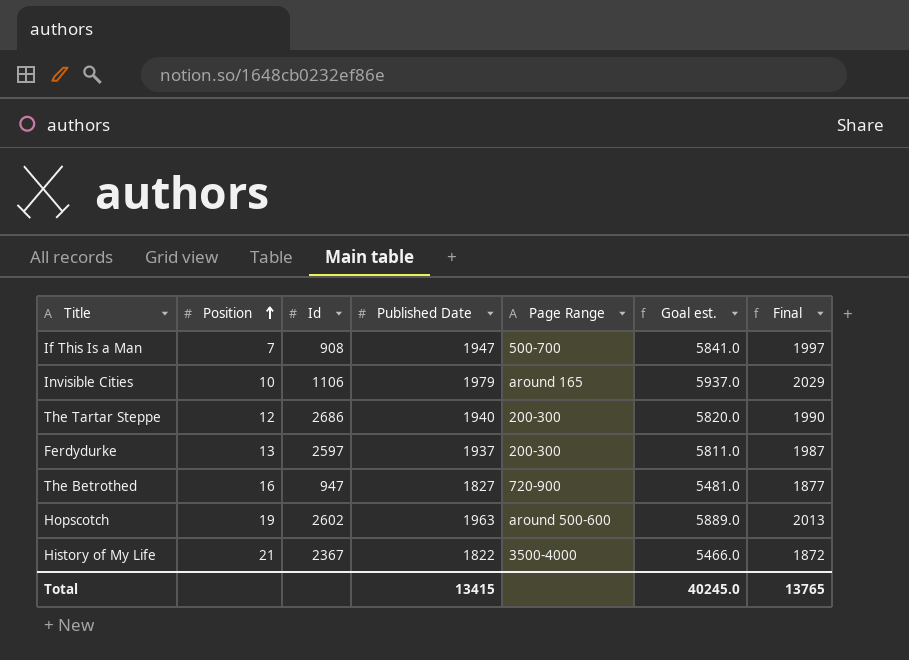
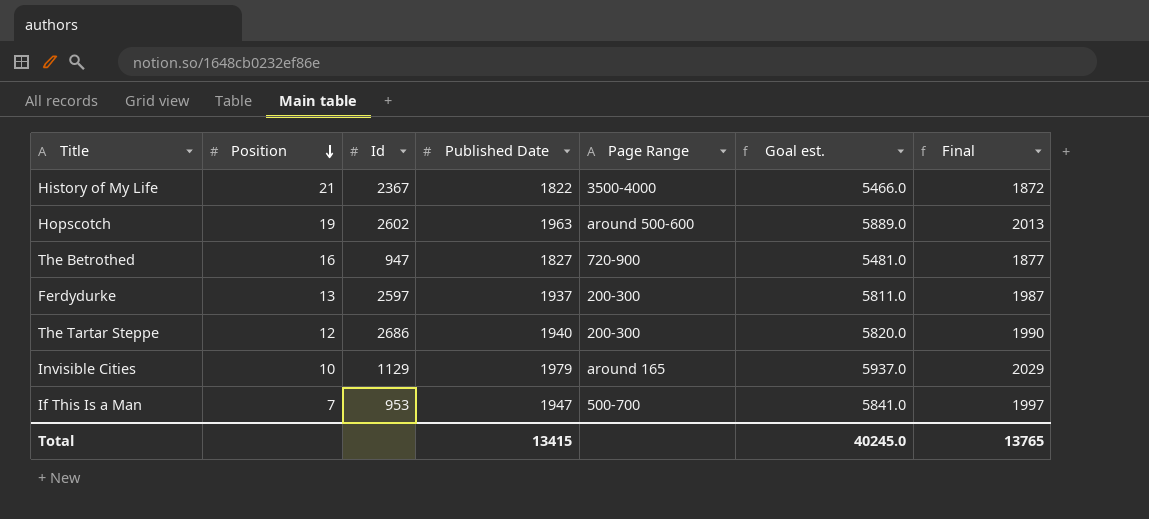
row order: Position ascending -> Position descending
Invisible Cities | Id: 1106 -> 1129
If This Is a Man | Id: 908 -> 953

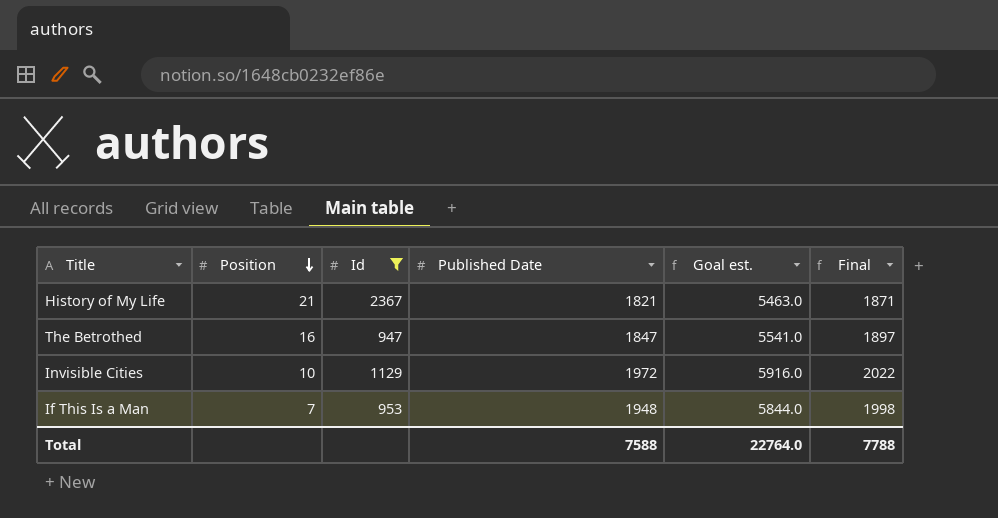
filter: none -> Id <= 2367
column Page Range | position: 5 -> none
History of My Life | Published Date: 1822 -> 1821
History of My Life | Goal est.: 5466.0 -> 5463.0
History of My Life | Final: 1872 -> 1871
The Betrothed | Published Date: 1827 -> 1847
The Betrothed | Goal est.: 5481.0 -> 5541.0
The Betrothed | Final: 1877 -> 1897
Invisible Cities | Published Date: 1979 -> 1972
Invisible Cities | Goal est.: 5937.0 -> 5916.0
Invisible Cities | Final: 2029 -> 2022
If This Is a Man | Published Date: 1947 -> 1948
If This Is a Man | Goal est.: 5841.0 -> 5844.0
If This Is a Man | Final: 1997 -> 1998
Total | Published Date: 13415 -> 7588
Total | Goal est.: 40245.0 -> 22764.0
Total | Final: 13765 -> 7788

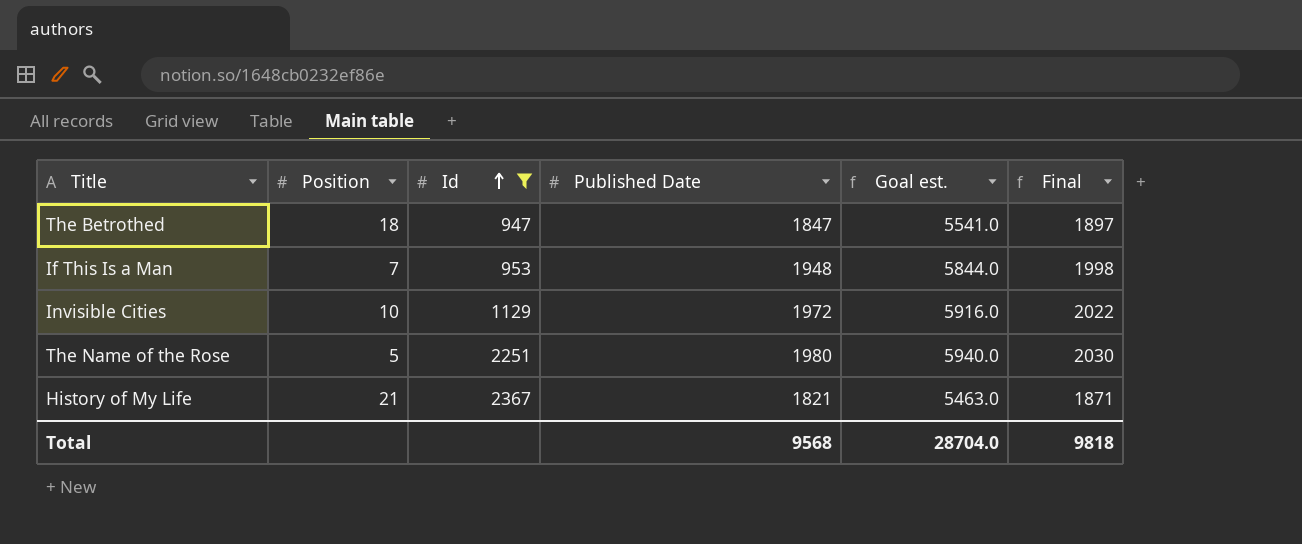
row order: Position descending -> Id ascending
The Betrothed | Position: 16 -> 18
row The Name of the Rose: none -> 5 | 2251 | 1980 | 5940.0 | 2030
Total | Published Date: 7588 -> 9568
Total | Goal est.: 22764.0 -> 28704.0
Total | Final: 7788 -> 9818

